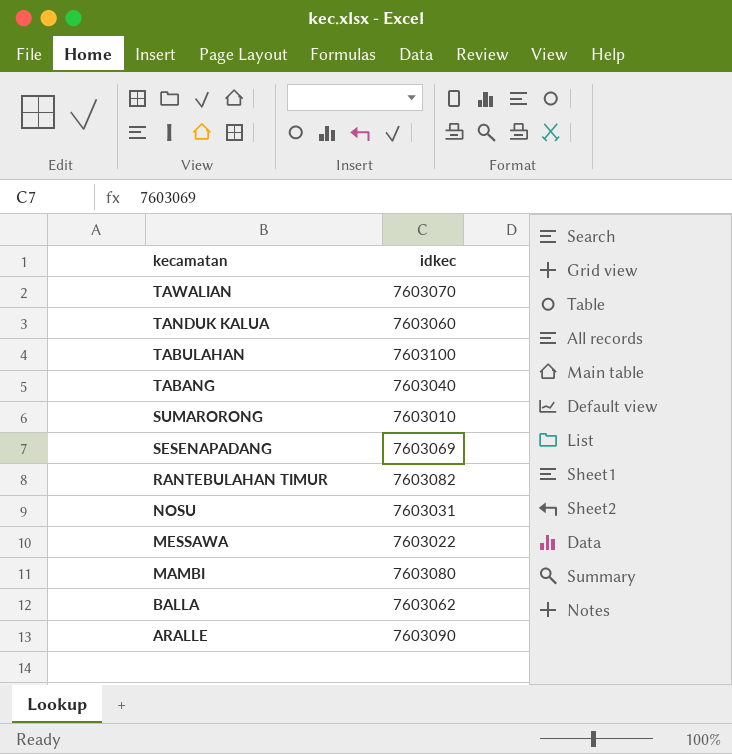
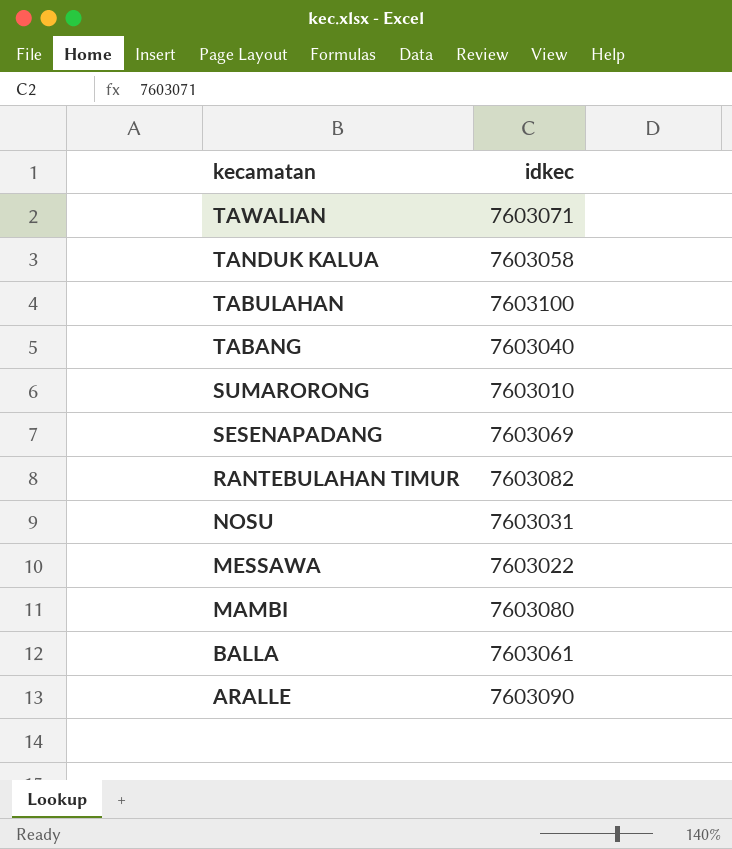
TAWALIAN | idkec: 7603070 -> 7603071
TANDUK KALUA | idkec: 7603060 -> 7603058
BALLA | idkec: 7603062 -> 7603061

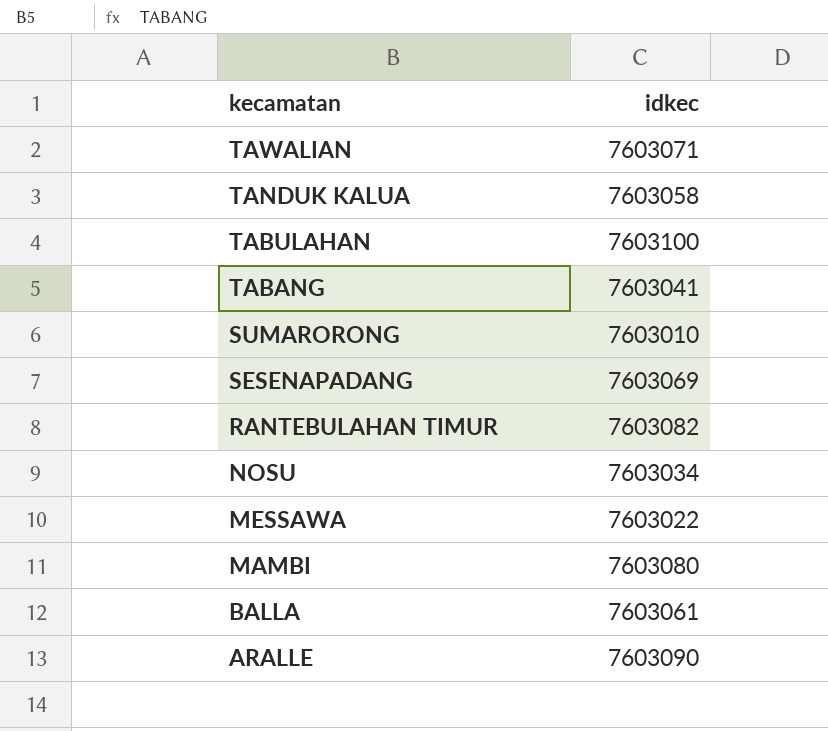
TABANG | idkec: 7603040 -> 7603041
NOSU | idkec: 7603031 -> 7603034

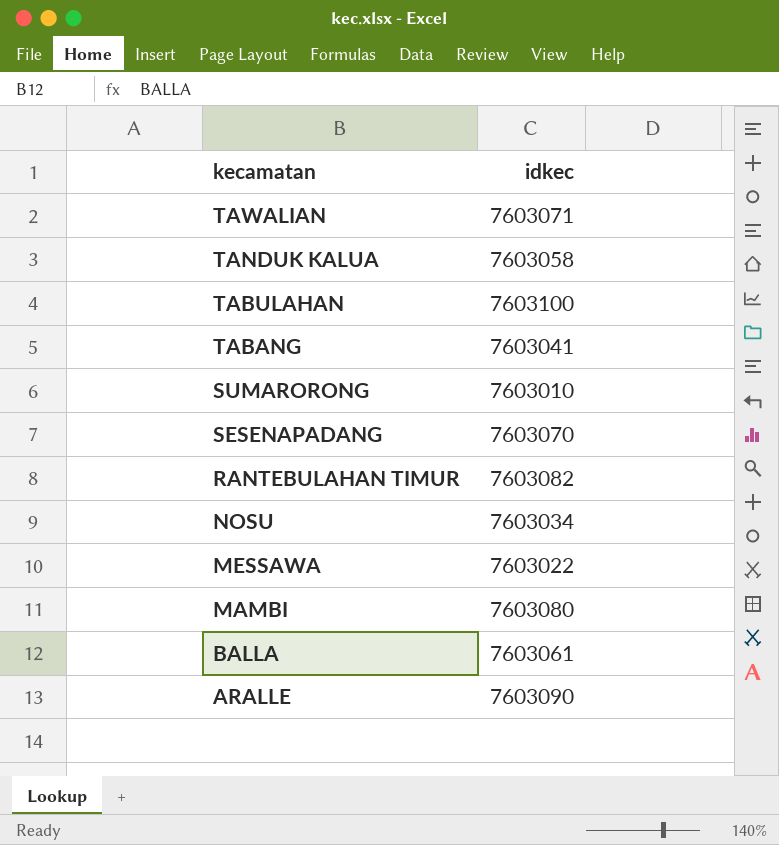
SESENAPADANG | idkec: 7603069 -> 7603070

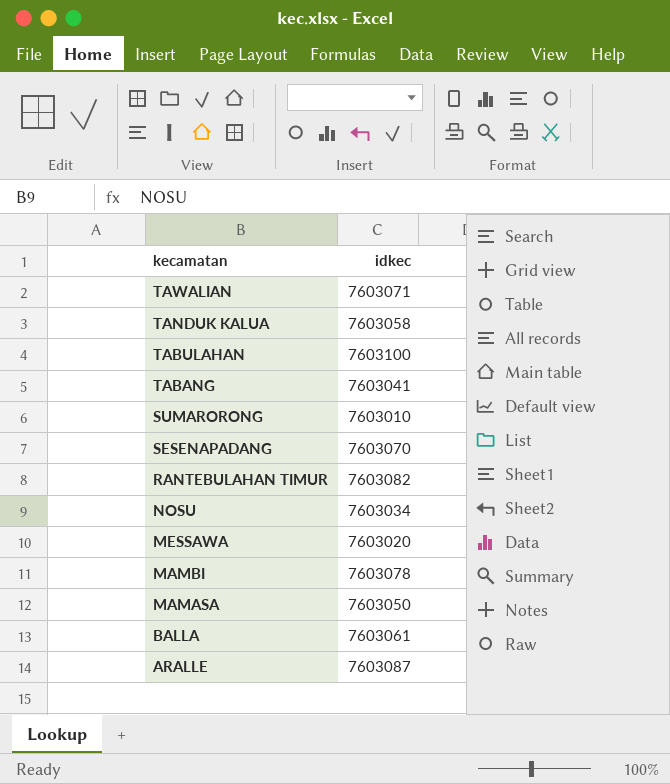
MESSAWA | idkec: 7603022 -> 7603020
MAMBI | idkec: 7603080 -> 7603078
row MAMASA: none -> 7603050
ARALLE | idkec: 7603090 -> 7603087

